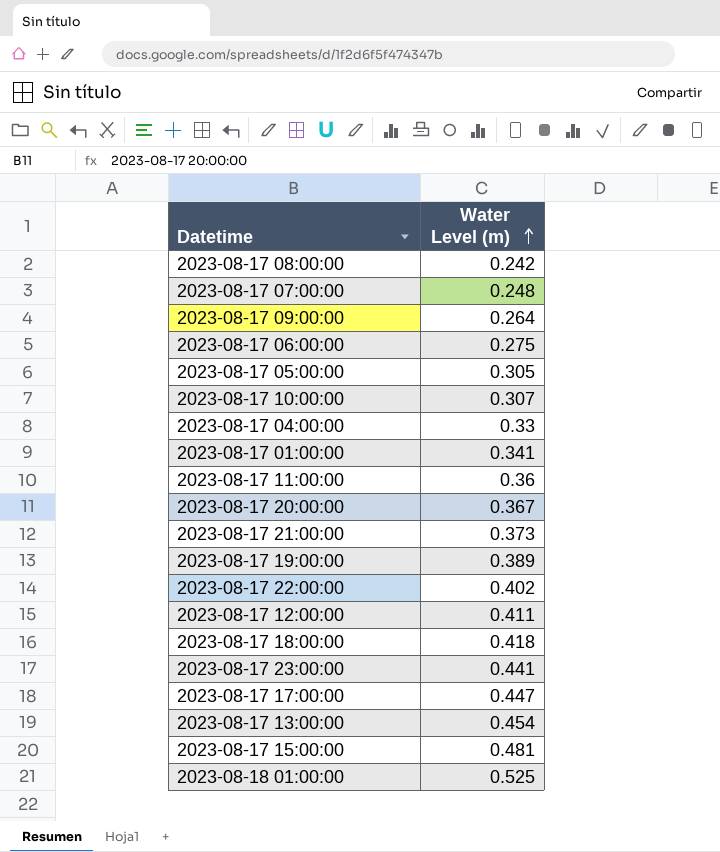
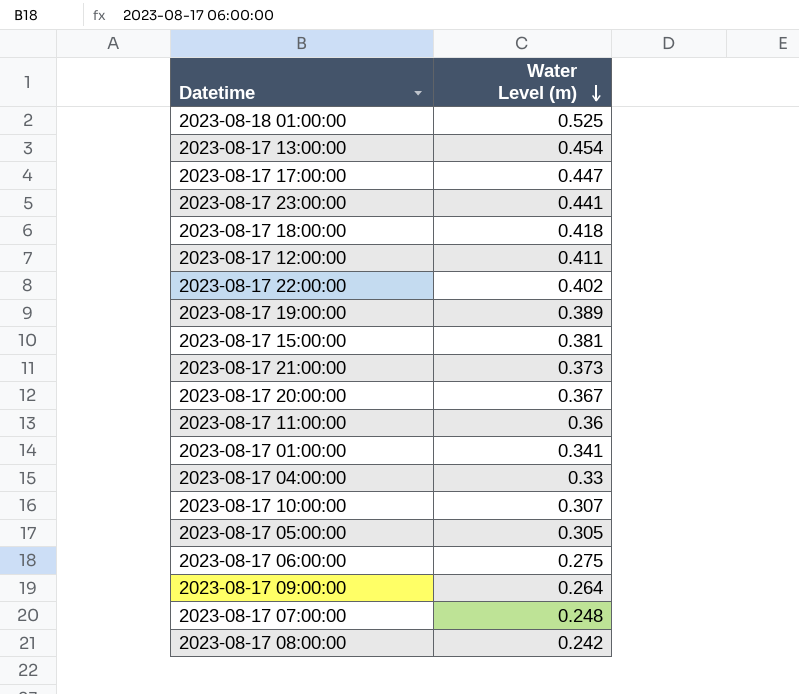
row order: Water Level (m) ascending -> Water Level (m) descending
2023-08-17 15:00:00 | Water Level (m): 0.481 -> 0.381

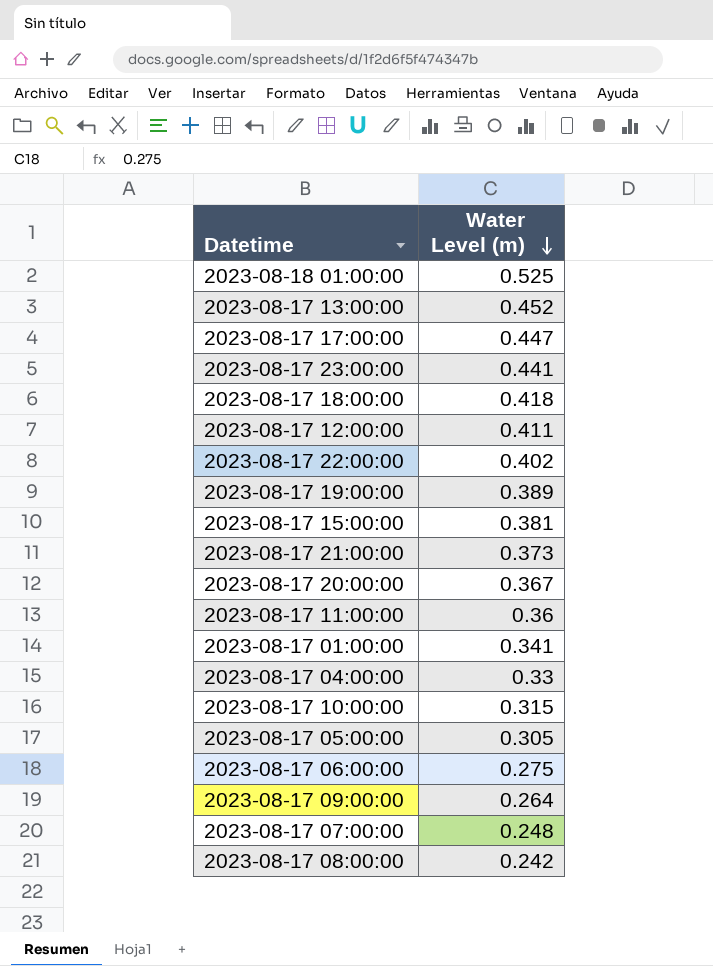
2023-08-17 13:00:00 | Water Level (m): 0.454 -> 0.452
2023-08-17 10:00:00 | Water Level (m): 0.307 -> 0.315

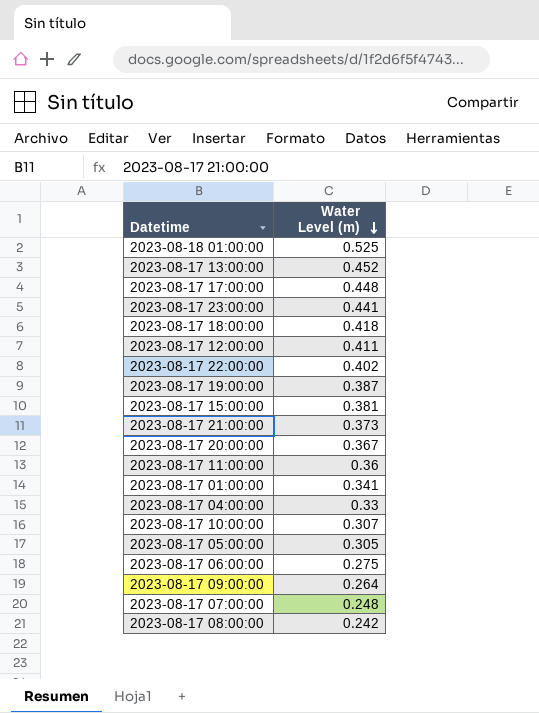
2023-08-17 17:00:00 | Water Level (m): 0.447 -> 0.448
2023-08-17 19:00:00 | Water Level (m): 0.389 -> 0.387
2023-08-17 10:00:00 | Water Level (m): 0.315 -> 0.307

